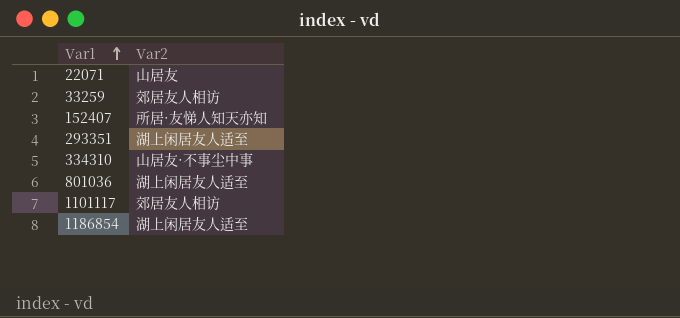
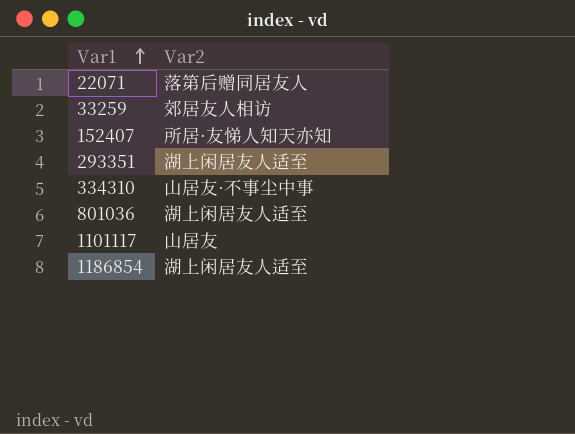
22071 | Var2: 山居友 -> 落第后赠同居友人
1101117 | Var2: 郊居友人相访 -> 山居友

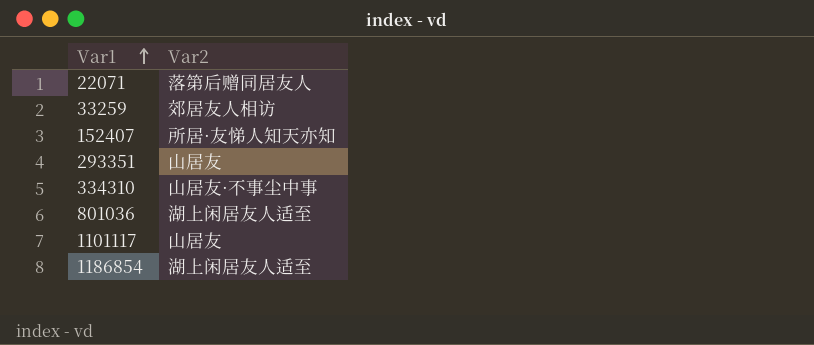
293351 | Var2: 湖上闲居友人适至 -> 山居友

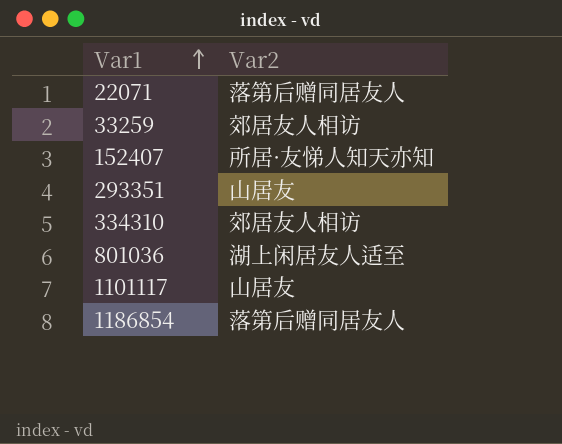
334310 | Var2: 山居友·不事尘中事 -> 郊居友人相访
1186854 | Var2: 湖上闲居友人适至 -> 落第后赠同居友人

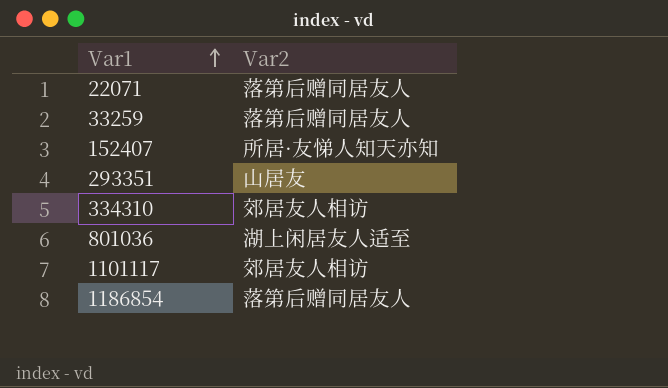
33259 | Var2: 郊居友人相访 -> 落第后赠同居友人
1101117 | Var2: 山居友 -> 郊居友人相访

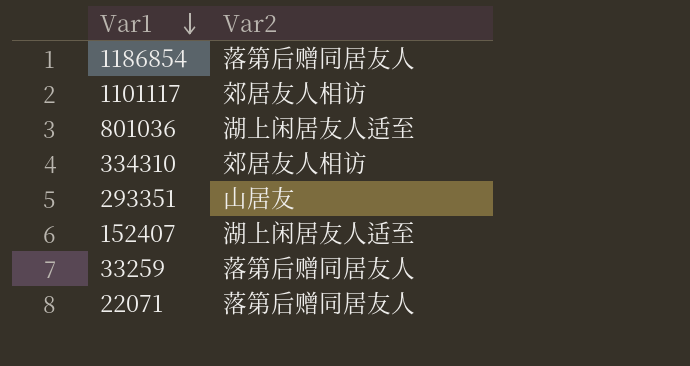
row order: Var1 ascending -> Var1 descending
152407 | Var2: 所居·友悌人知天亦知 -> 湖上闲居友人适至

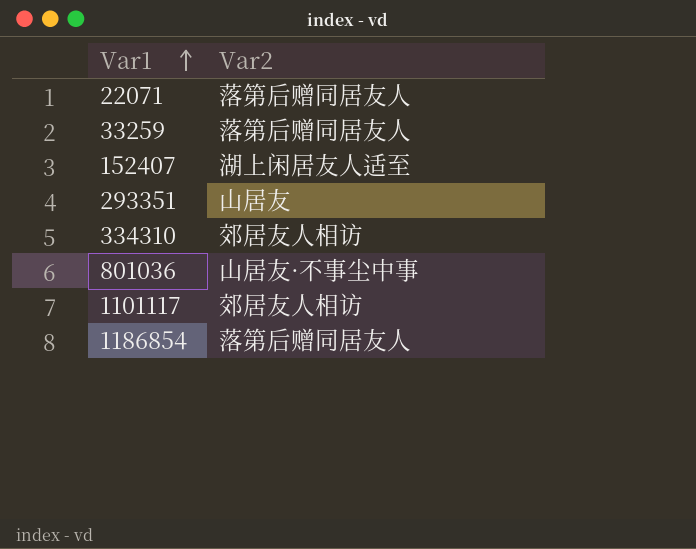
row order: Var1 descending -> Var1 ascending
801036 | Var2: 湖上闲居友人适至 -> 山居友·不事尘中事

